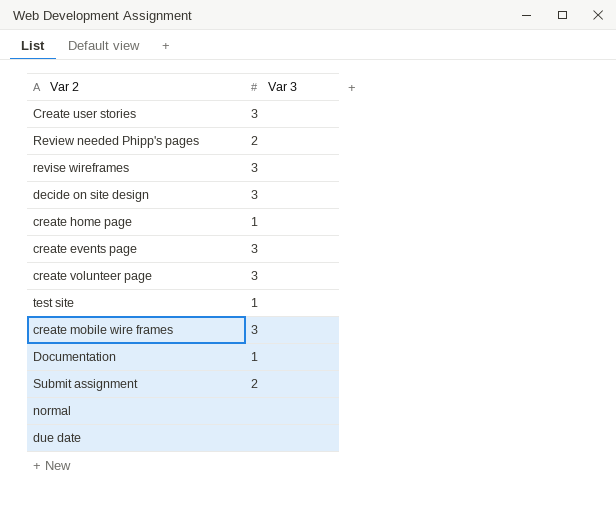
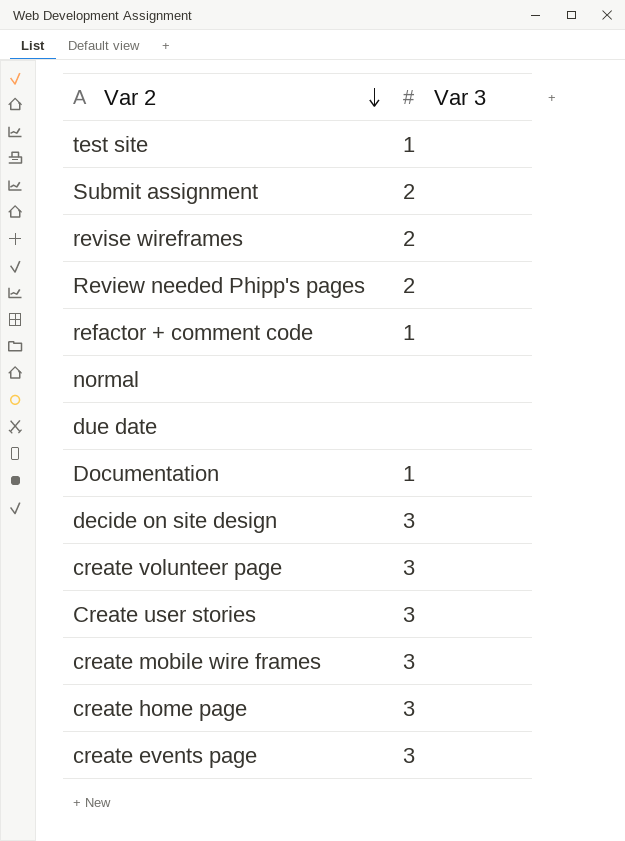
row order: none -> Var 2 descending
revise wireframes | Var 3: 3 -> 2
row refactor + comment code: none -> 1
create home page | Var 3: 1 -> 3

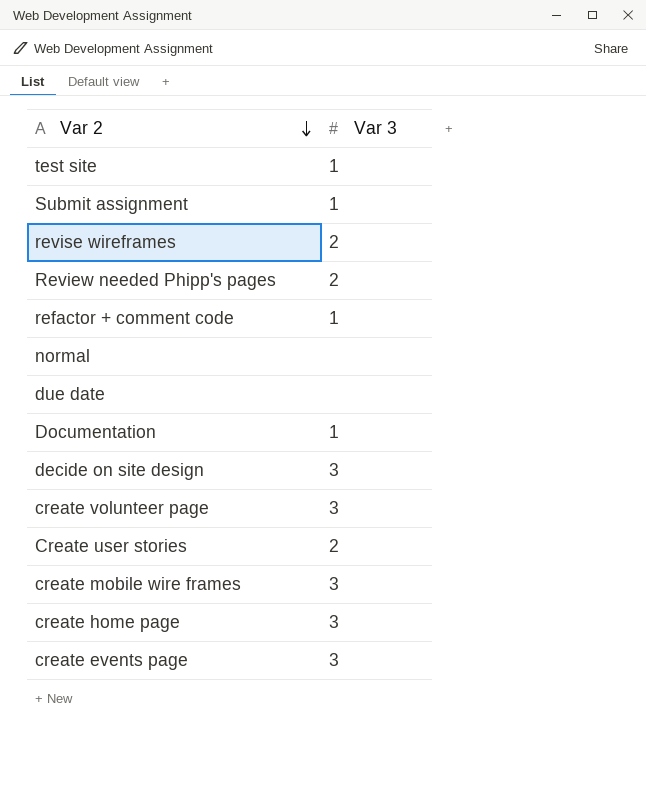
Submit assignment | Var 3: 2 -> 1
Create user stories | Var 3: 3 -> 2

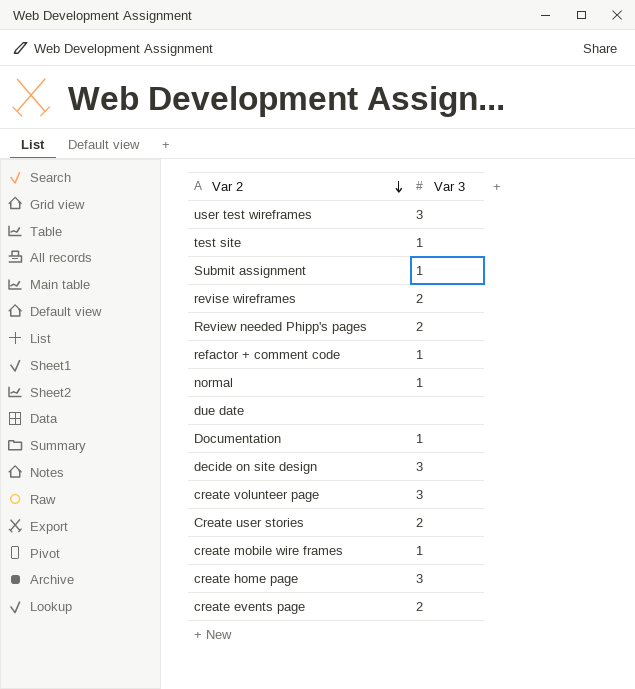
row user test wireframes: none -> 3
normal | Var 3: none -> 1
create mobile wire frames | Var 3: 3 -> 1
create events page | Var 3: 3 -> 2

